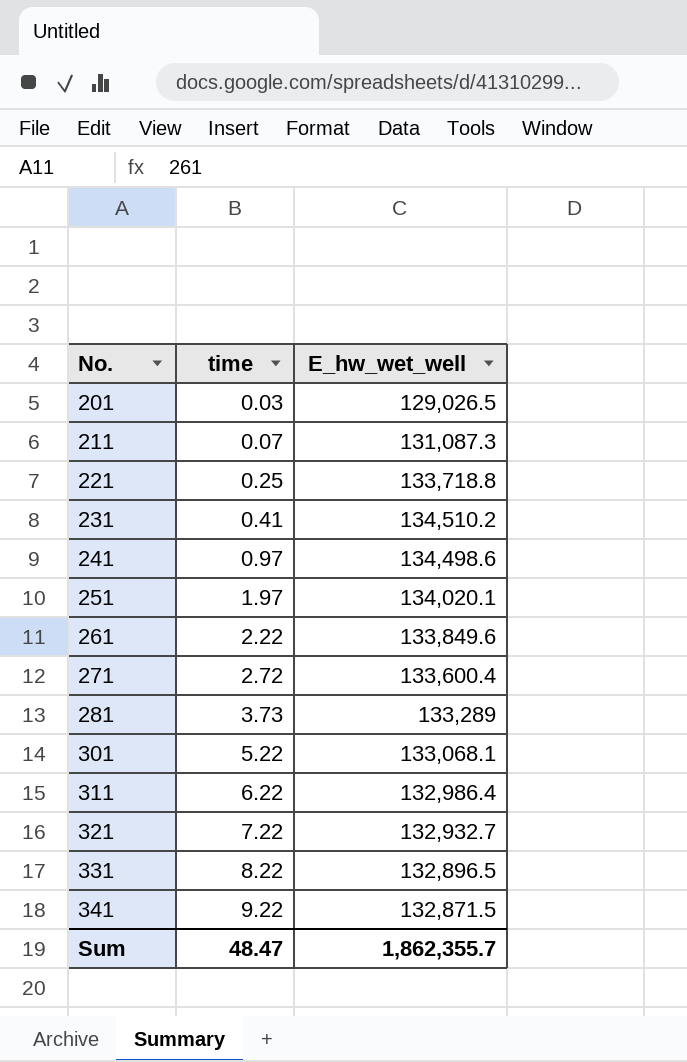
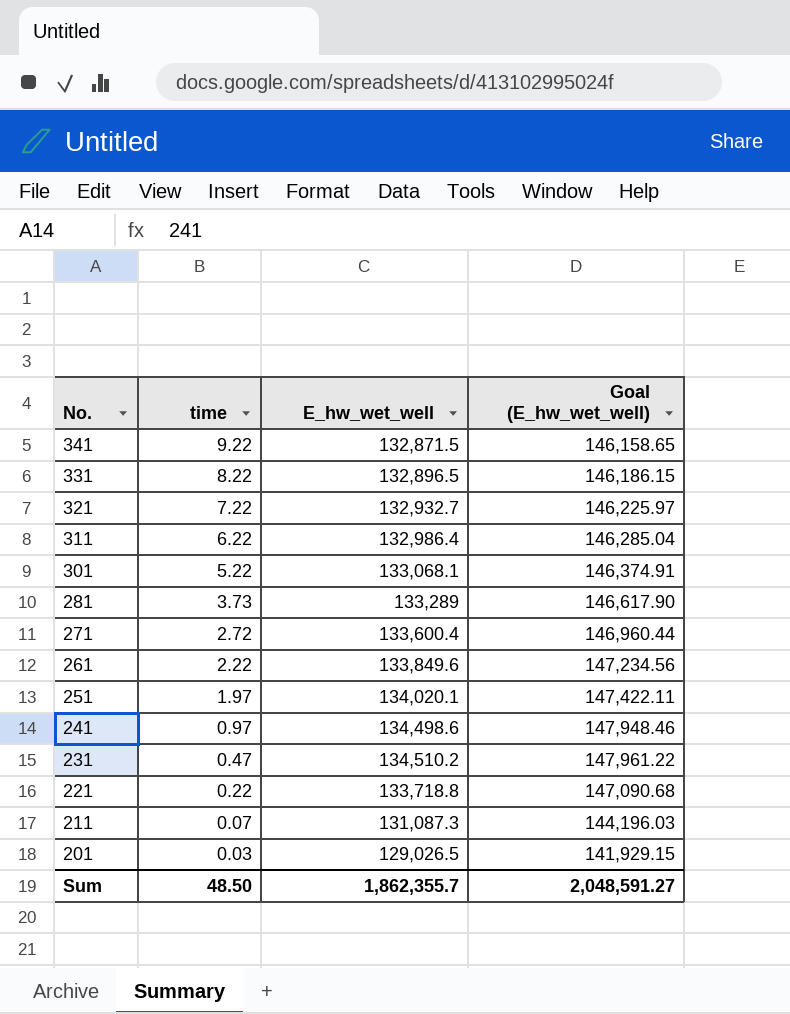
row order: No. ascending -> No. descending
column Goal (E_hw_wet_well) | formula: none -> [E_hw_wet_well] * 1.1
231 | time: 0.41 -> 0.47
221 | time: 0.25 -> 0.22
Sum | time: 48.47 -> 48.50

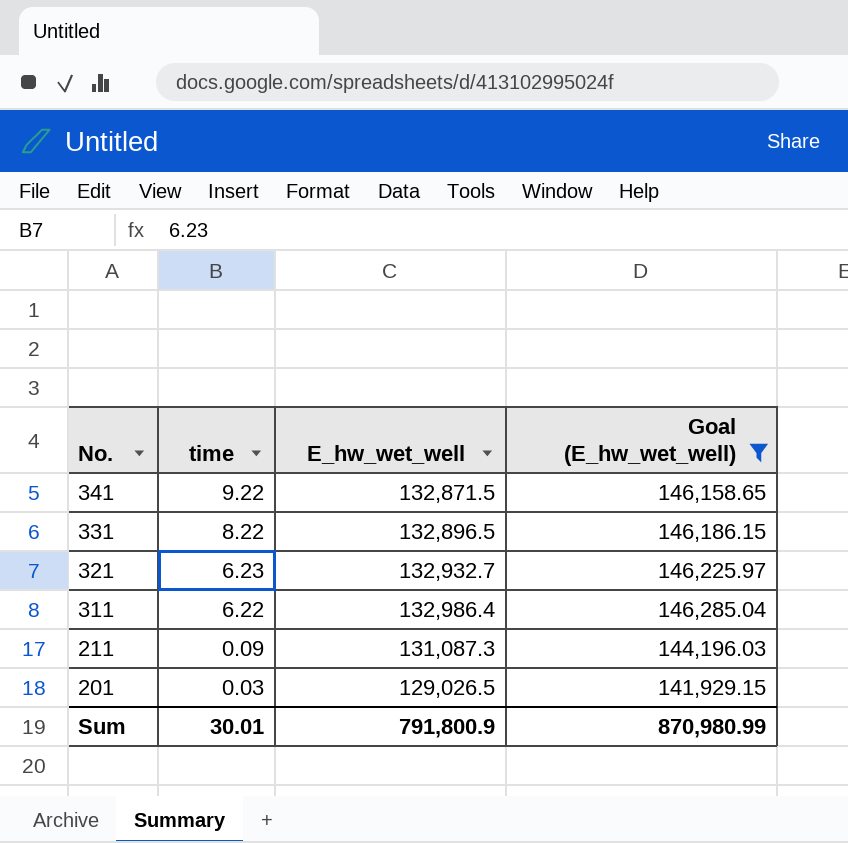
filter: none -> Goal (E_hw_wet_well) <= 146,285.04
321 | time: 7.22 -> 6.23
211 | time: 0.07 -> 0.09
Sum | time: 48.50 -> 30.01
Sum | E_hw_wet_well: 1,862,355.7 -> 791,800.9
Sum | Goal (E_hw_wet_well): 2,048,591.27 -> 870,980.99

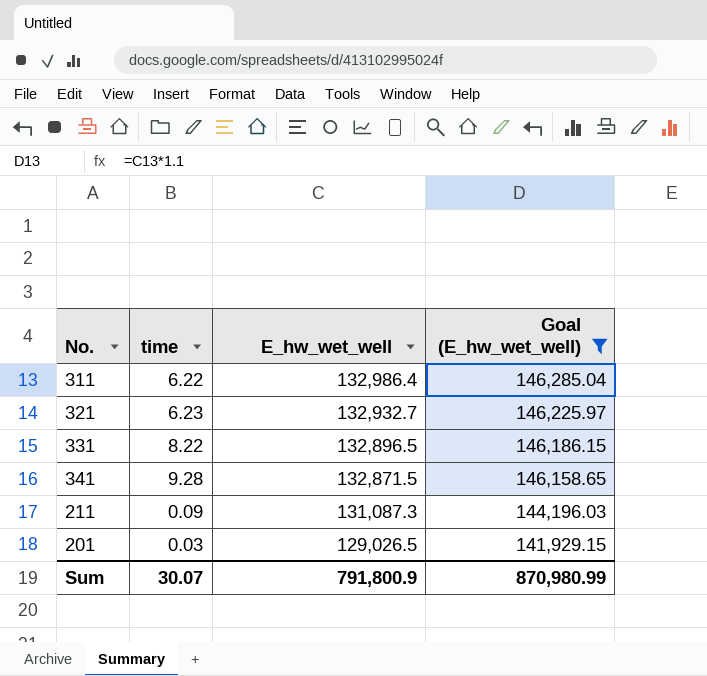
row order: No. descending -> E_hw_wet_well descending
341 | time: 9.22 -> 9.28
Sum | time: 30.01 -> 30.07

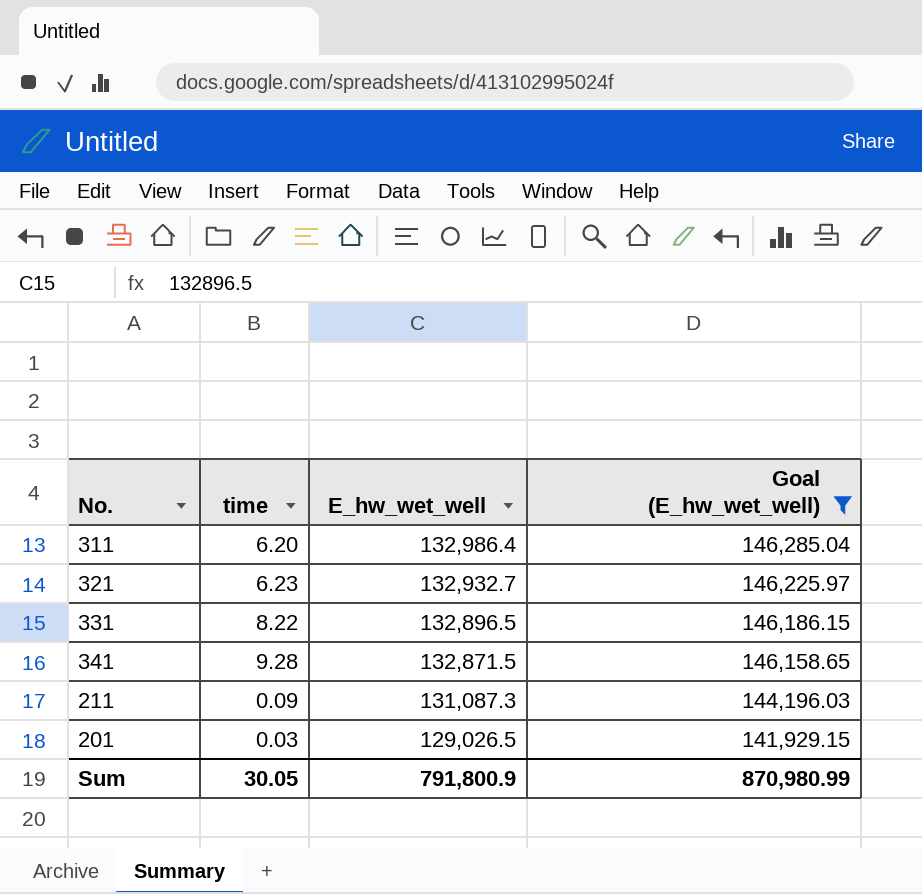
311 | time: 6.22 -> 6.20
Sum | time: 30.07 -> 30.05

